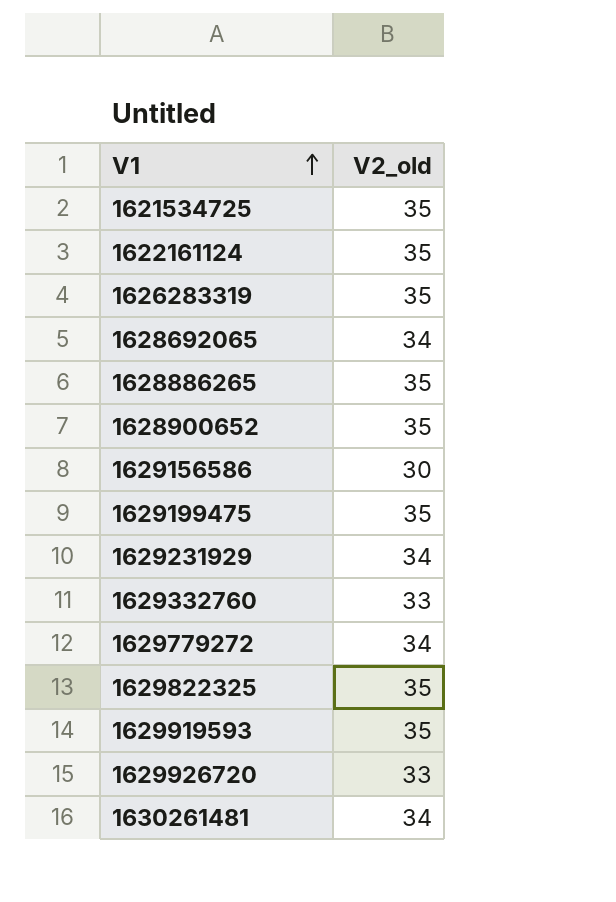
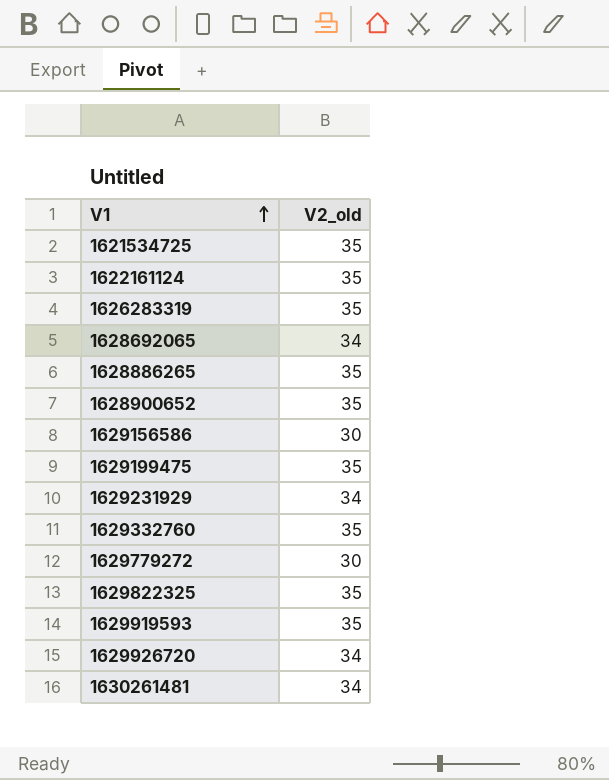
1629332760 | V2_old: 33 -> 35
1629779272 | V2_old: 34 -> 30
1629926720 | V2_old: 33 -> 34

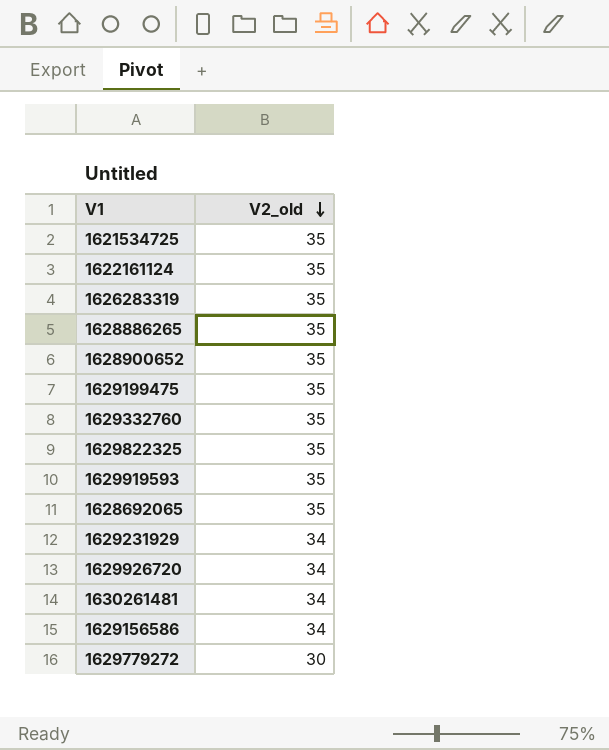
row order: V1 ascending -> V2_old descending
1628692065 | V2_old: 34 -> 35
1629156586 | V2_old: 30 -> 34

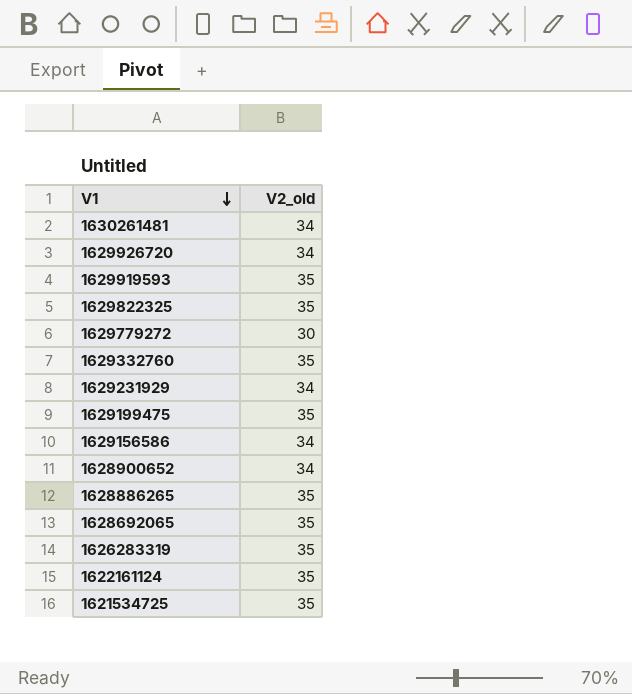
row order: V2_old descending -> V1 descending
1628900652 | V2_old: 35 -> 34

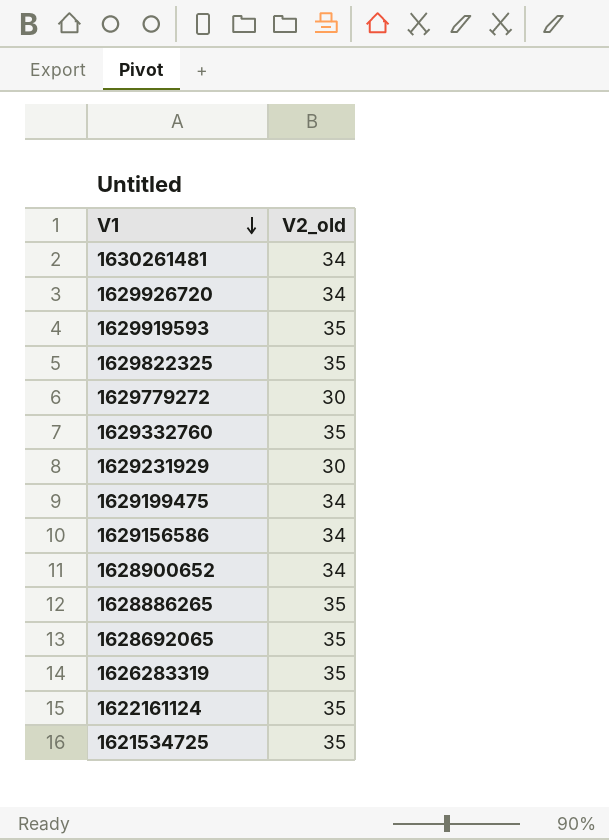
1629231929 | V2_old: 34 -> 30
1629199475 | V2_old: 35 -> 34

